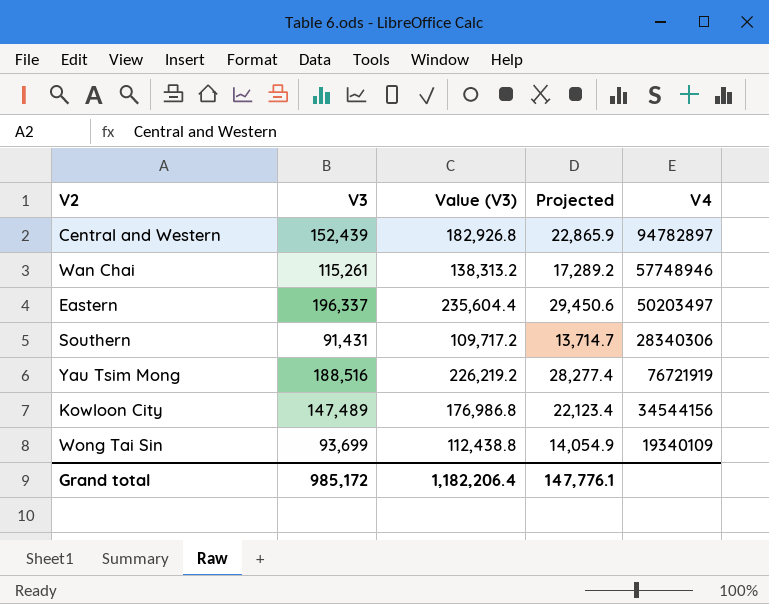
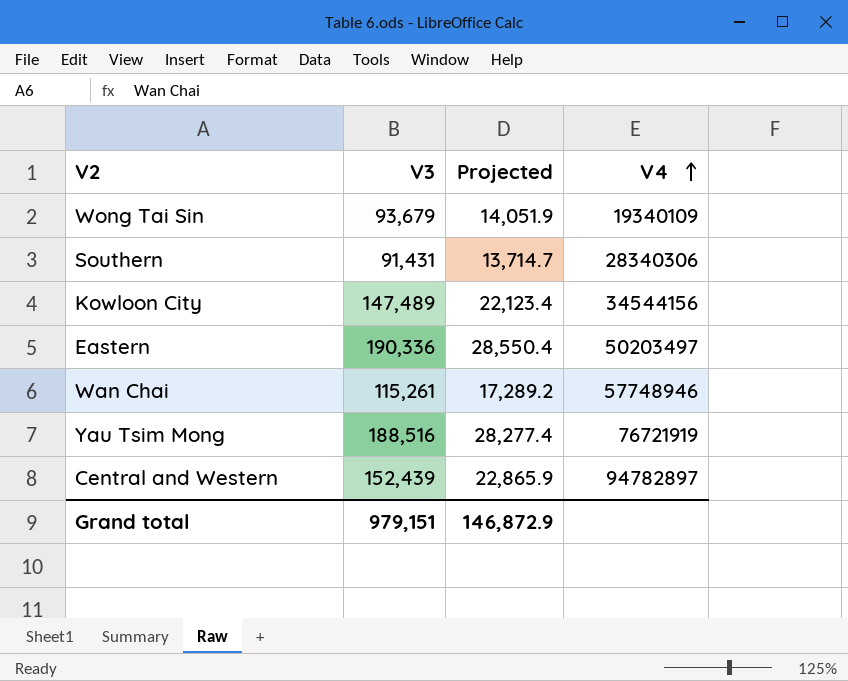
row order: none -> V4 ascending
column Value (V3) | formula: [V3] * 1.2 -> none
Wong Tai Sin | V3: 93,699 -> 93,679
Wong Tai Sin | Projected: 14,054.9 -> 14,051.9
Eastern | V3: 196,337 -> 190,336
Eastern | Projected: 29,450.6 -> 28,550.4
Grand total | V3: 985,172 -> 979,151
Grand total | Projected: 147,776.1 -> 146,872.9

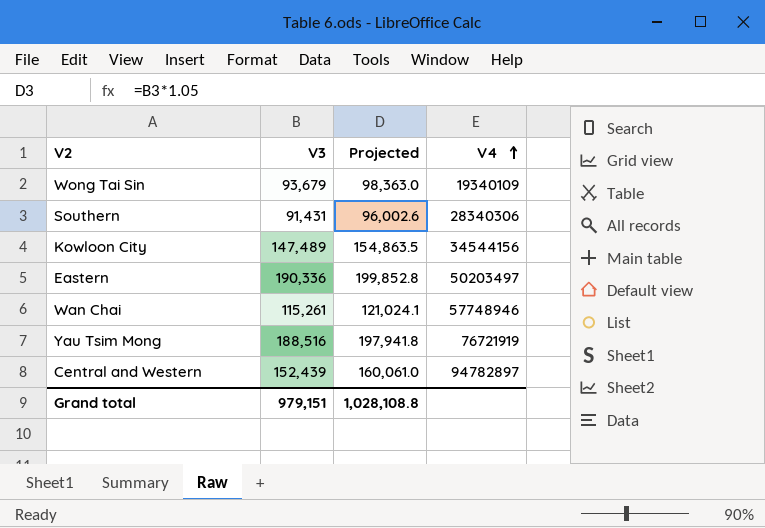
column Projected | formula: [V3] * 0.15 -> [V3] * 1.05
Grand total | Projected: 146,872.9 -> 1,028,108.8

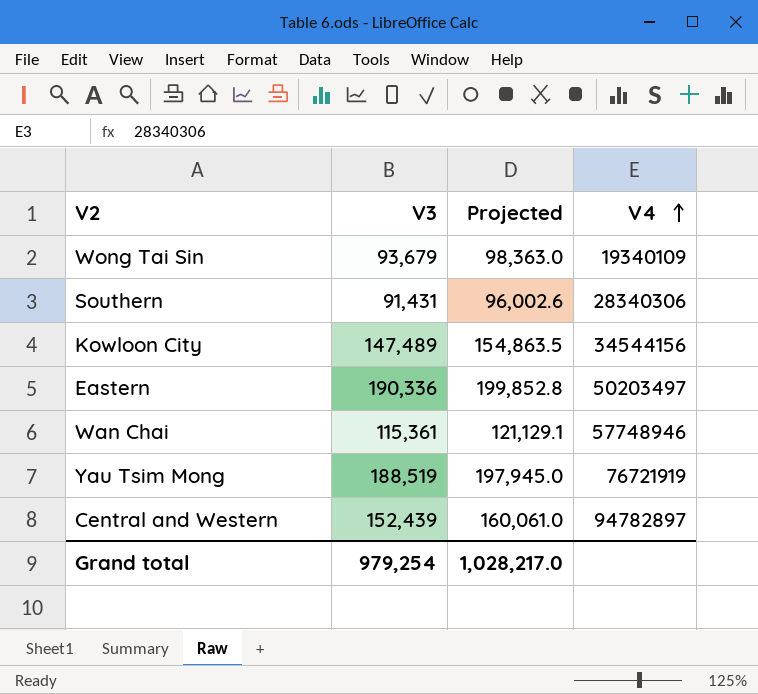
Wan Chai | V3: 115,261 -> 115,361
Wan Chai | Projected: 121,024.1 -> 121,129.1
Yau Tsim Mong | V3: 188,516 -> 188,519
Yau Tsim Mong | Projected: 197,941.8 -> 197,945.0
Grand total | V3: 979,151 -> 979,254
Grand total | Projected: 1,028,108.8 -> 1,028,217.0

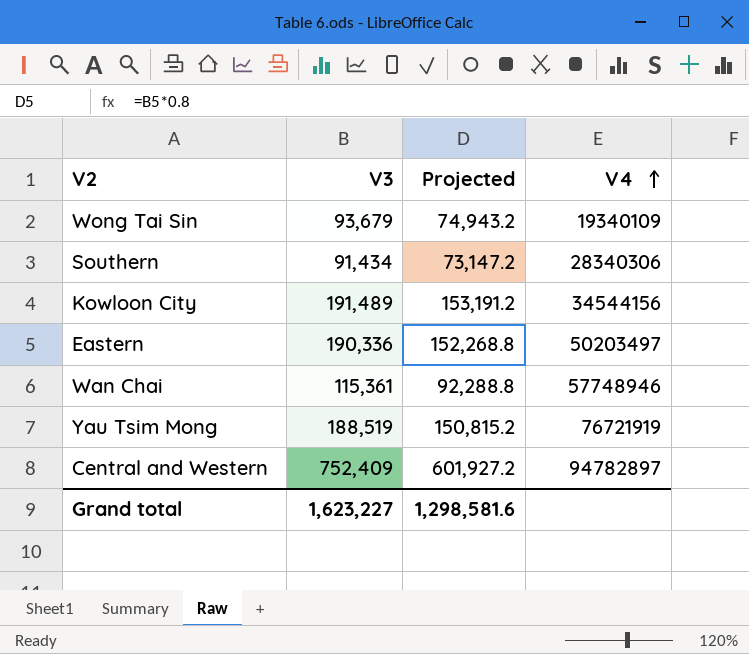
column Projected | formula: [V3] * 1.05 -> [V3] * 0.8
Southern | V3: 91,431 -> 91,434
Kowloon City | V3: 147,489 -> 191,489
Central and Western | V3: 152,439 -> 752,409
Grand total | V3: 979,254 -> 1,623,227
Grand total | Projected: 1,028,217.0 -> 1,298,581.6

